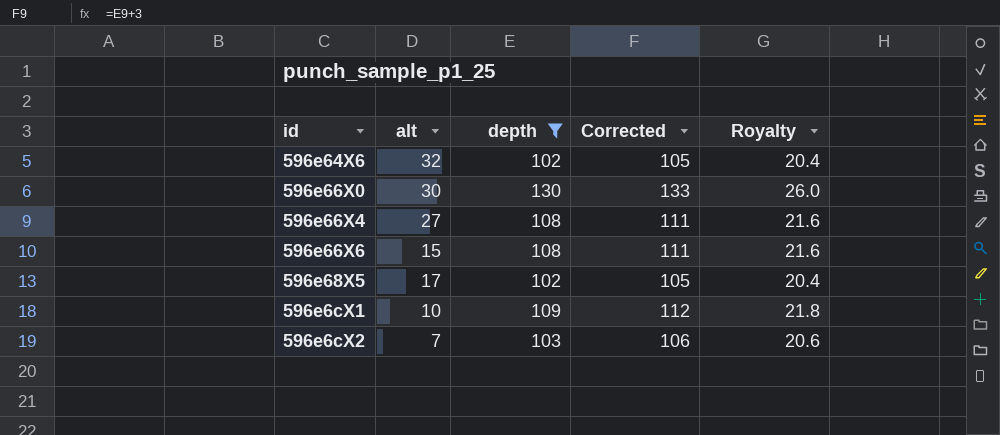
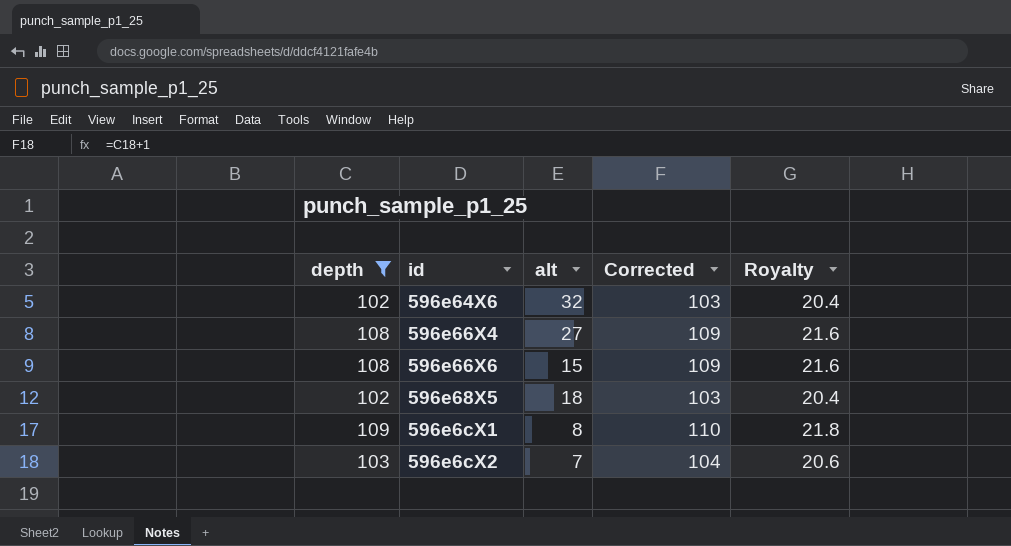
column depth | position: 3 -> 1
column Corrected | formula: [depth] + 3 -> [depth] + 1
row 596e66X0: 30 | 130 | 133 | 26.0 -> none
596e68X5 | alt: 17 -> 18
596e6cX1 | alt: 10 -> 8

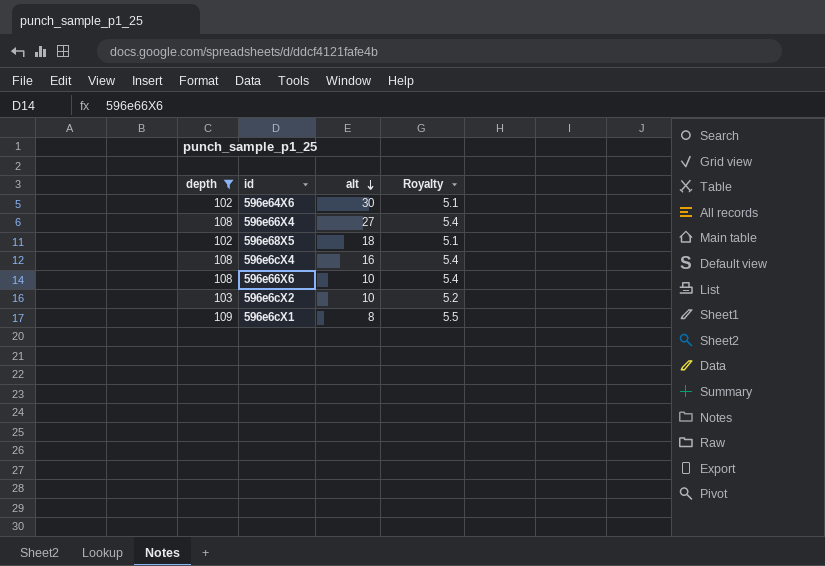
row order: none -> alt descending
column Corrected | formula: [depth] + 1 -> none
column Royalty | formula: [depth] * 0.2 -> [depth] * 0.05
596e64X6 | alt: 32 -> 30
row 596e6cX4: none -> 108 | 16 | 5.4
596e66X6 | alt: 15 -> 10
596e6cX2 | alt: 7 -> 10

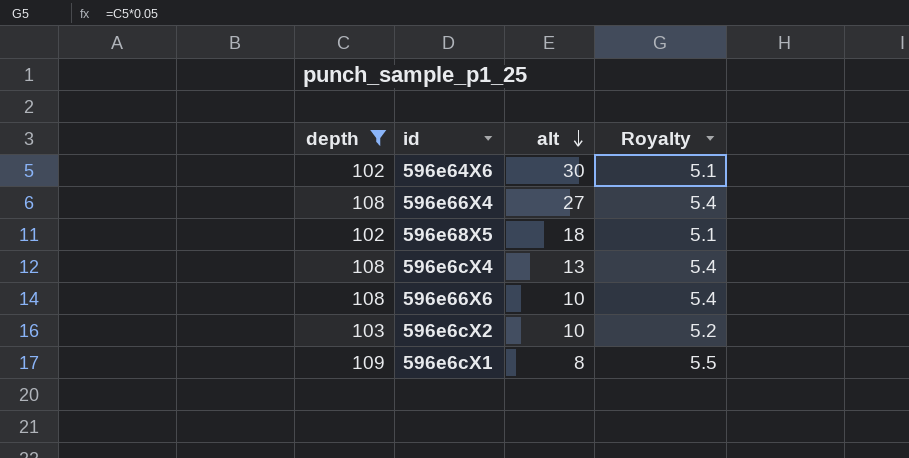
596e6cX4 | alt: 16 -> 13

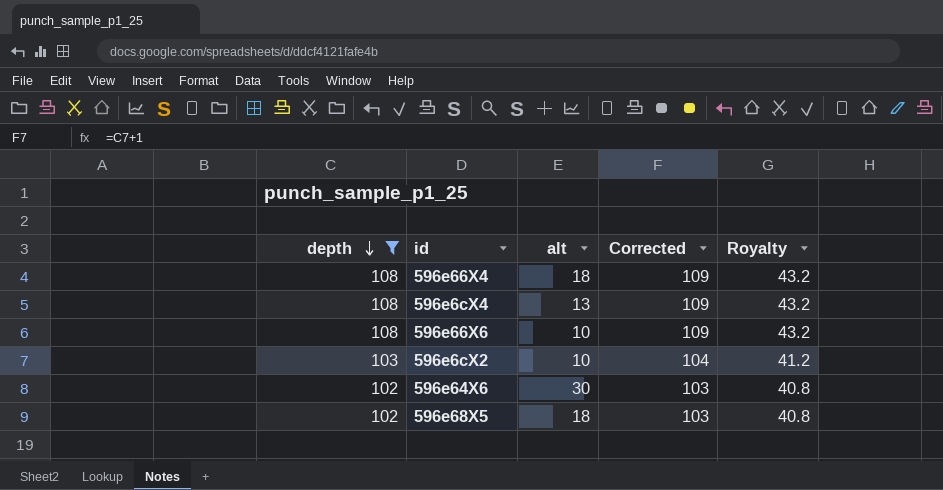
row order: alt descending -> depth descending
column Corrected | formula: none -> [depth] + 1
column Royalty | formula: [depth] * 0.05 -> [depth] * 0.4
row 596e6cX1: 109 | 8 | 5.5 -> none
596e66X4 | alt: 27 -> 18

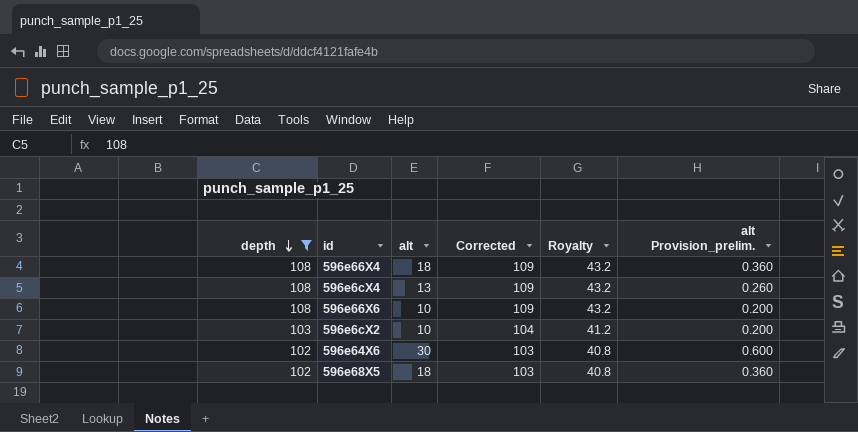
column alt Provision_prelim. | formula: none -> [alt] * 0.02

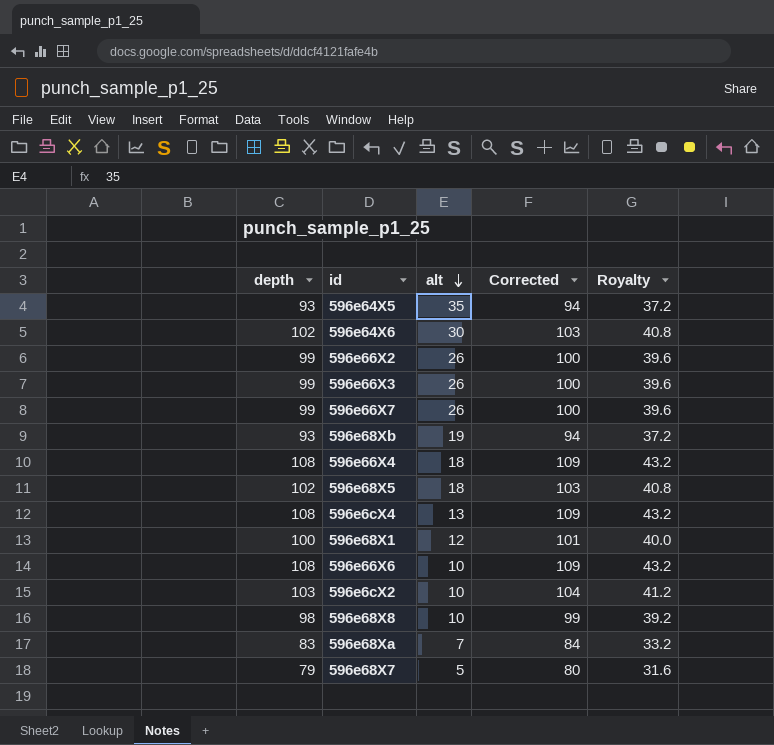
filter: depth >= 102 -> none
row order: depth descending -> alt descending
column alt Provision_prelim. | formula: [alt] * 0.02 -> none

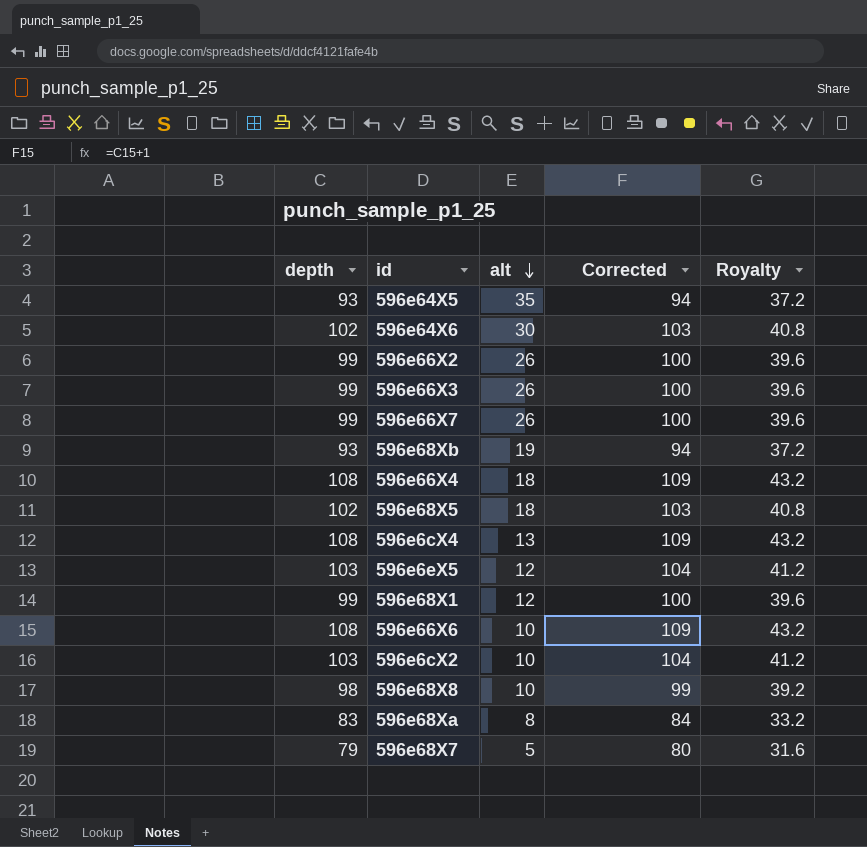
row 596e6eX5: none -> 103 | 12 | 104 | 41.2
596e68X1 | depth: 100 -> 99
596e68X1 | Corrected: 101 -> 100
596e68X1 | Royalty: 40.0 -> 39.6
596e68Xa | alt: 7 -> 8

